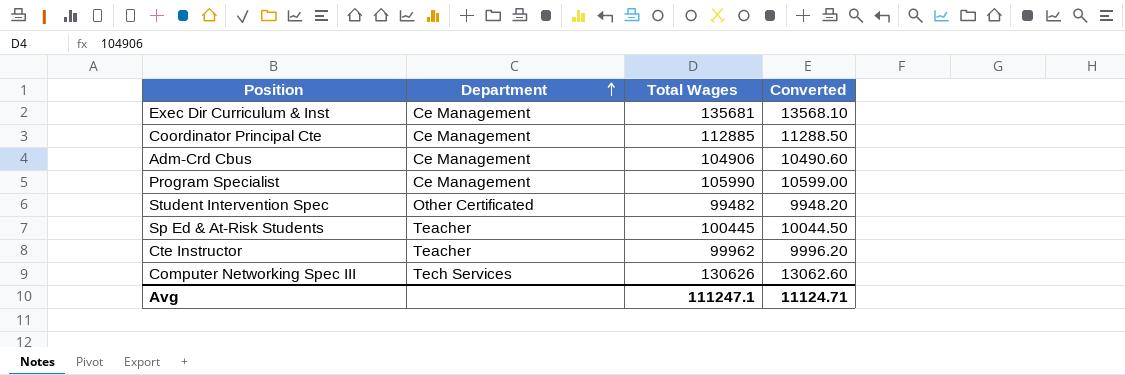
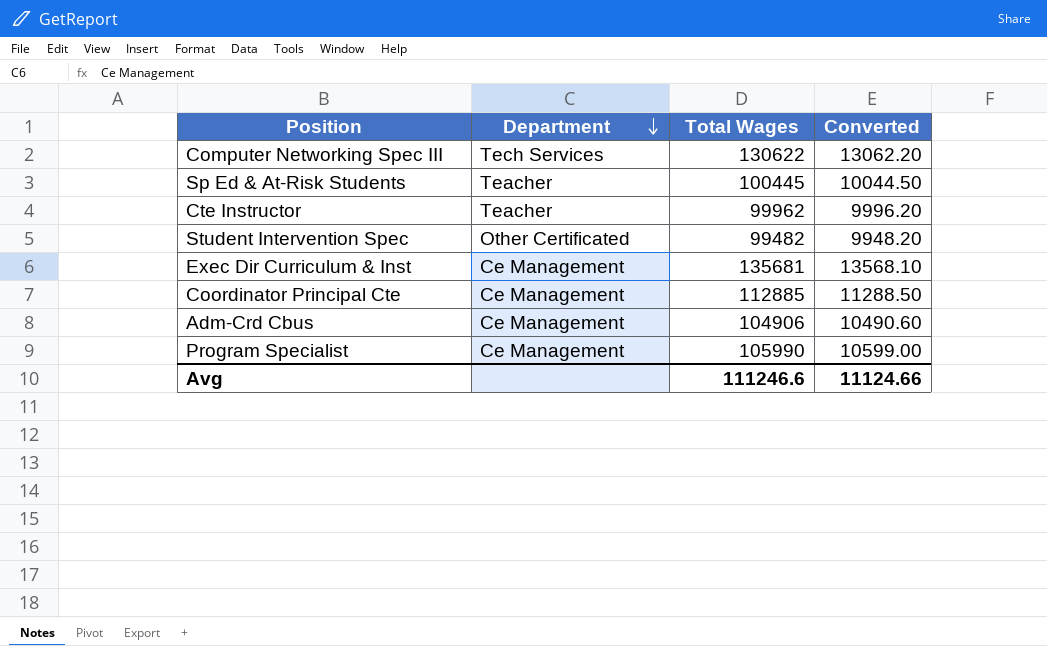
row order: Department ascending -> Department descending
Computer Networking Spec III | Total Wages: 130626 -> 130622
Computer Networking Spec III | Converted: 13062.60 -> 13062.20
Avg | Total Wages: 111247.1 -> 111246.6
Avg | Converted: 11124.71 -> 11124.66

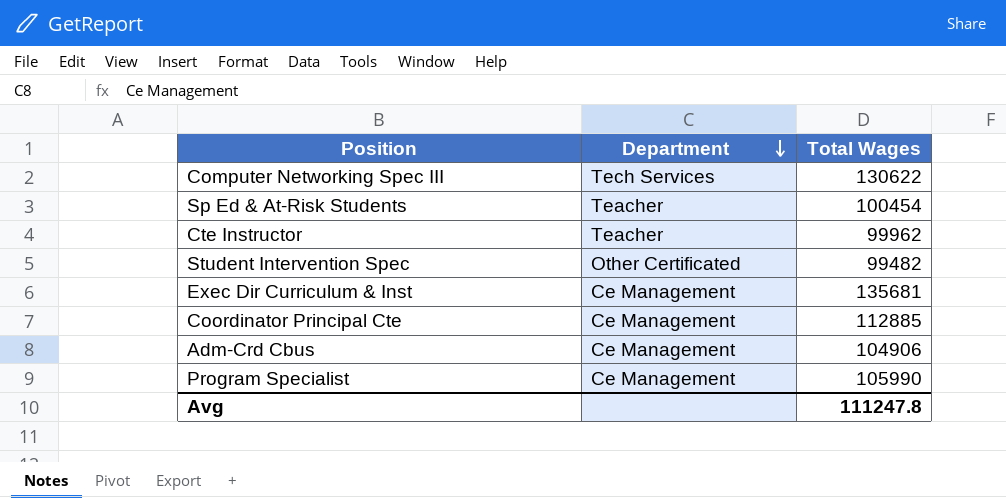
column Converted | formula: [Total Wages] * 0.1 -> none
Sp Ed & At-Risk Students | Total Wages: 100445 -> 100454
Avg | Total Wages: 111246.6 -> 111247.8

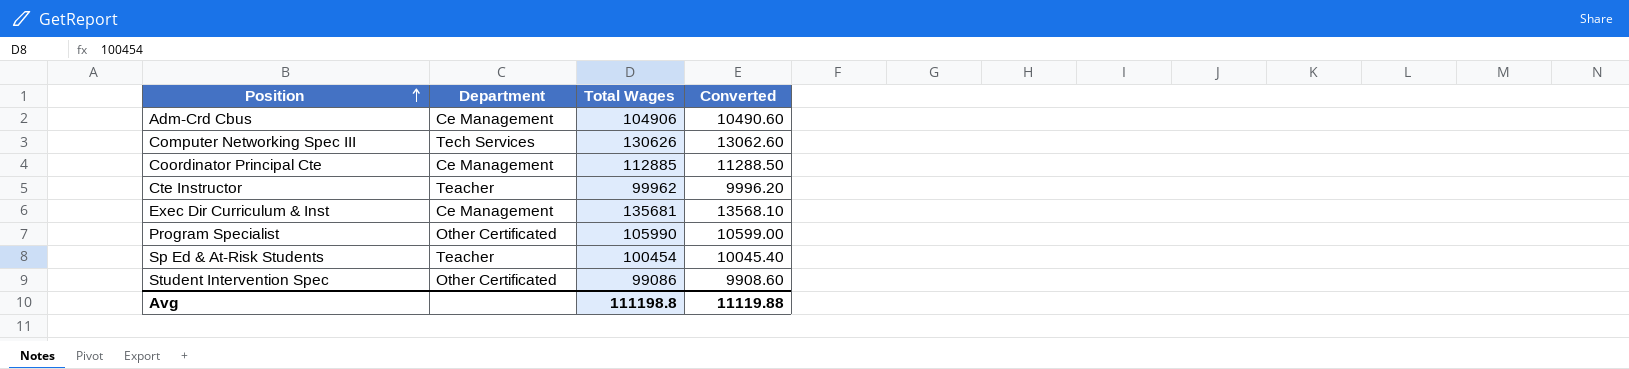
row order: Department descending -> Position ascending
column Converted | formula: none -> [Total Wages] * 0.1
Computer Networking Spec III | Total Wages: 130622 -> 130626
Program Specialist | Department: Ce Management -> Other Certificated
Student Intervention Spec | Total Wages: 99482 -> 99086
Avg | Total Wages: 111247.8 -> 111198.8

